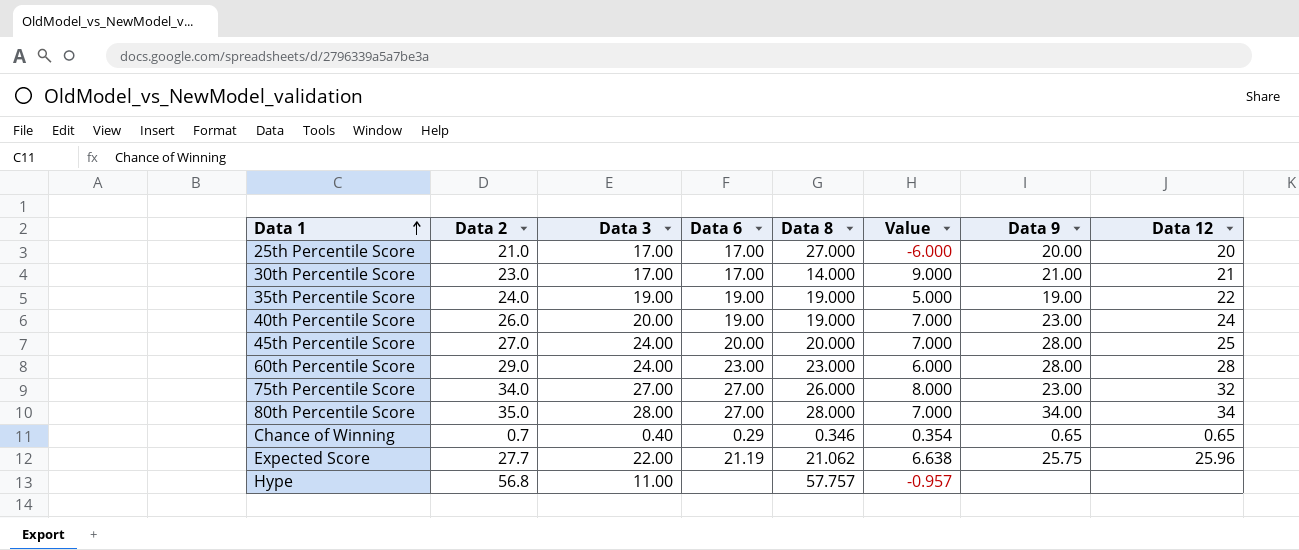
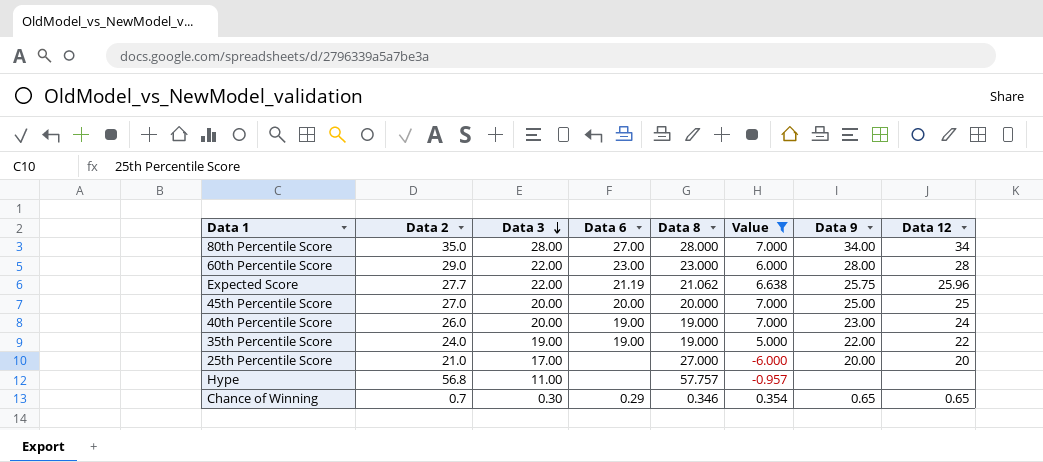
filter: none -> Value <= 7.000
row order: Data 1 ascending -> Data 3 descending
60th Percentile Score | Data 3: 24.00 -> 22.00
45th Percentile Score | Data 3: 24.00 -> 20.00
45th Percentile Score | Data 9: 28.00 -> 25.00
35th Percentile Score | Data 9: 19.00 -> 22.00
25th Percentile Score | Data 6: 17.00 -> none
Chance of Winning | Data 3: 0.40 -> 0.30

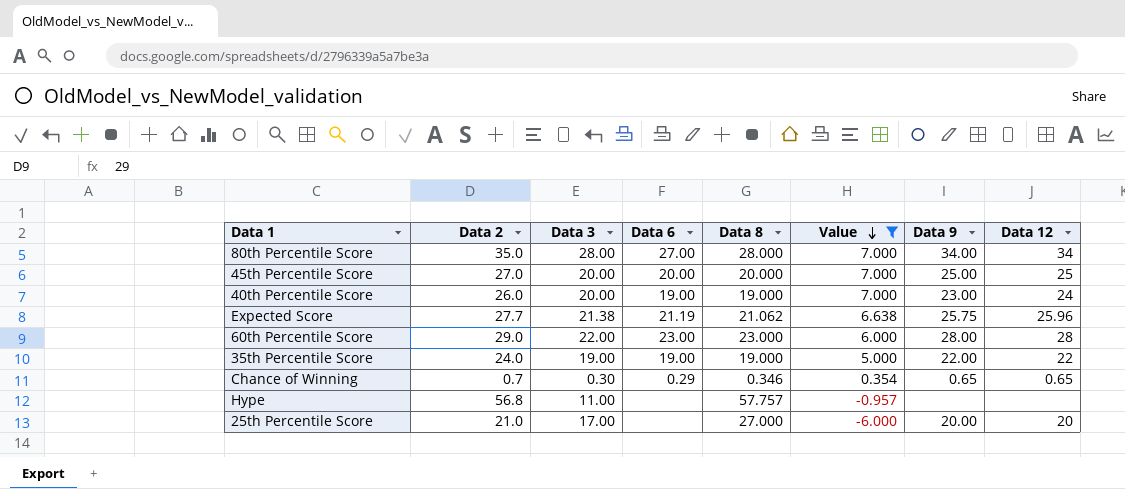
row order: Data 3 descending -> Value descending
Expected Score | Data 3: 22.00 -> 21.38

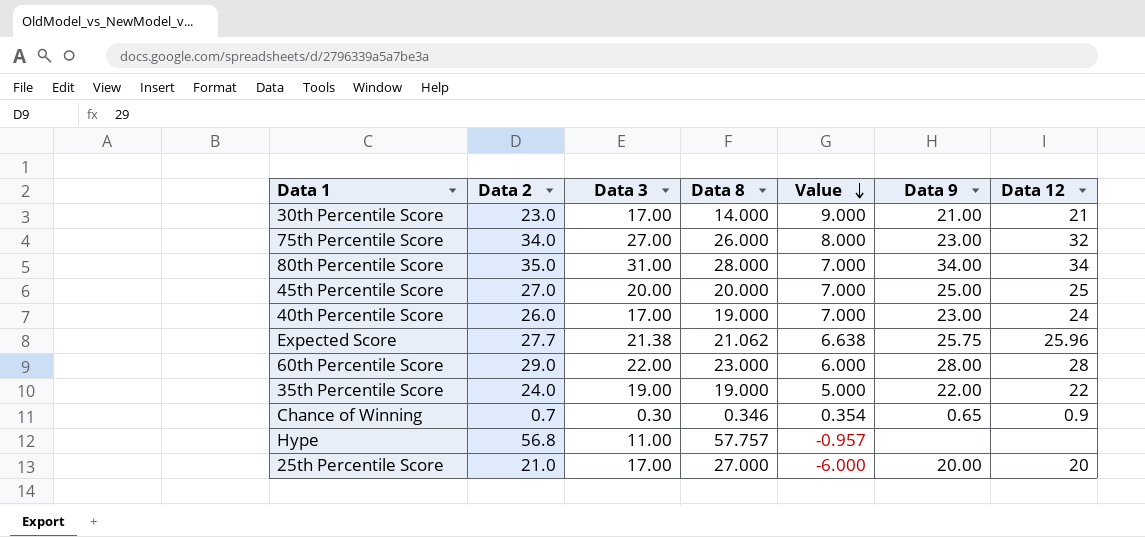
filter: Value <= 7.000 -> none
column Data 6 | position: 4 -> none
80th Percentile Score | Data 3: 28.00 -> 31.00
40th Percentile Score | Data 3: 20.00 -> 17.00
Chance of Winning | Data 12: 0.65 -> 0.9

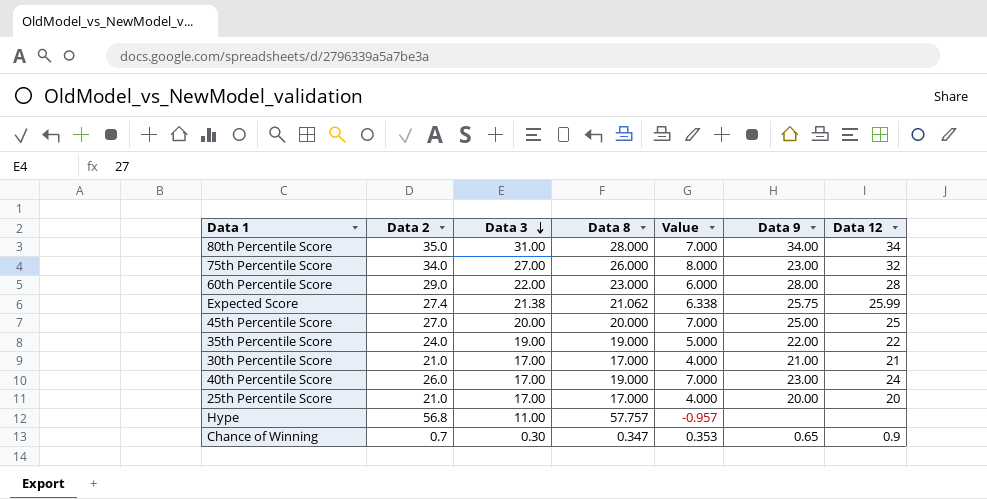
row order: Value descending -> Data 3 descending
Expected Score | Data 2: 27.7 -> 27.4
Expected Score | Value: 6.638 -> 6.338
Expected Score | Data 12: 25.96 -> 25.99
30th Percentile Score | Data 2: 23.0 -> 21.0
30th Percentile Score | Data 8: 14.000 -> 17.000
30th Percentile Score | Value: 9.000 -> 4.000
25th Percentile Score | Data 8: 27.000 -> 17.000
25th Percentile Score | Value: -6.000 -> 4.000
Chance of Winning | Data 8: 0.346 -> 0.347
Chance of Winning | Value: 0.354 -> 0.353

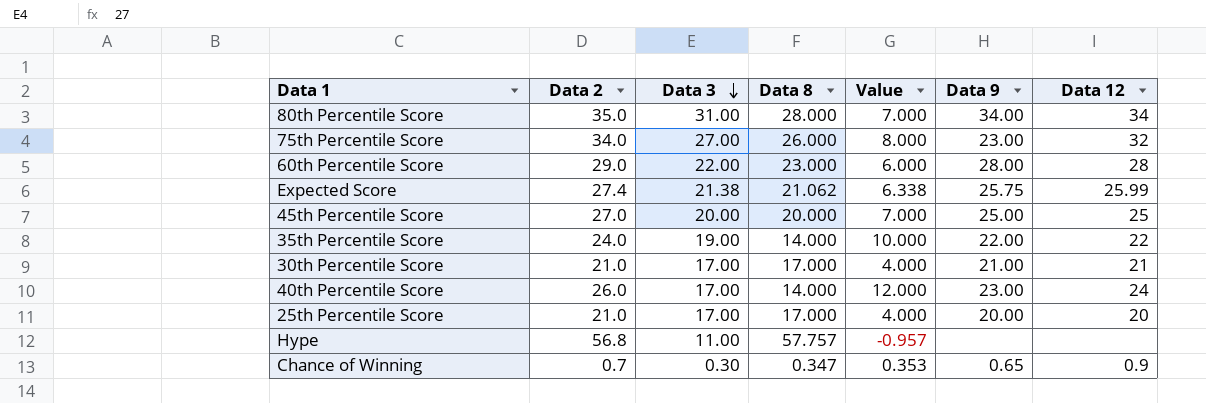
35th Percentile Score | Data 8: 19.000 -> 14.000
35th Percentile Score | Value: 5.000 -> 10.000
40th Percentile Score | Data 8: 19.000 -> 14.000
40th Percentile Score | Value: 7.000 -> 12.000

